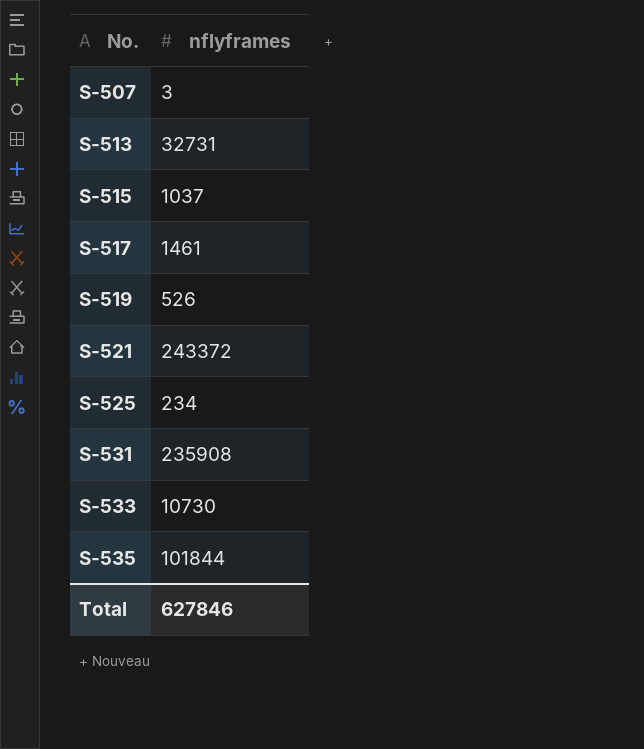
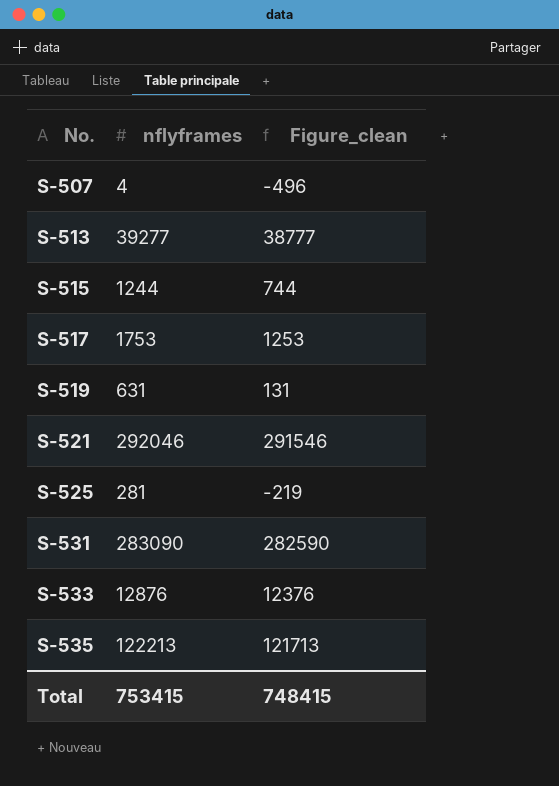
column Figure_clean | formula: none -> [nflyframes] - 500
S-507 | nflyframes: 3 -> 4
S-513 | nflyframes: 32731 -> 39277
S-515 | nflyframes: 1037 -> 1244
S-517 | nflyframes: 1461 -> 1753
S-519 | nflyframes: 526 -> 631
S-521 | nflyframes: 243372 -> 292046
S-525 | nflyframes: 234 -> 281
S-531 | nflyframes: 235908 -> 283090
S-533 | nflyframes: 10730 -> 12876
S-535 | nflyframes: 101844 -> 122213
Total | nflyframes: 627846 -> 753415

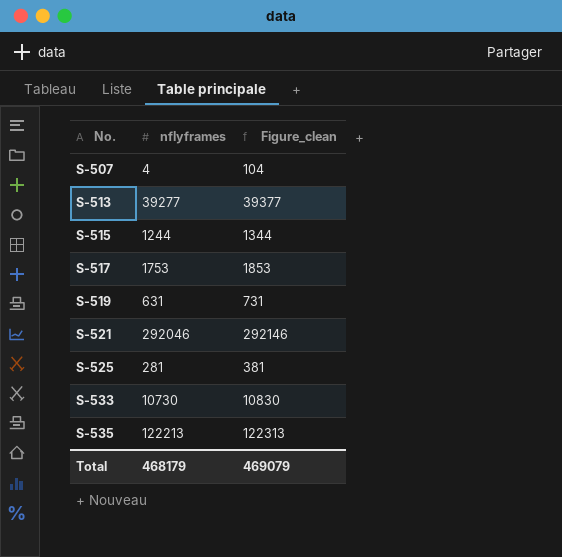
column Figure_clean | formula: [nflyframes] - 500 -> [nflyframes] + 100
row S-531: 283090 | 282590 -> none
S-533 | nflyframes: 12876 -> 10730
Total | nflyframes: 753415 -> 468179
Total | Figure_clean: 748415 -> 469079

